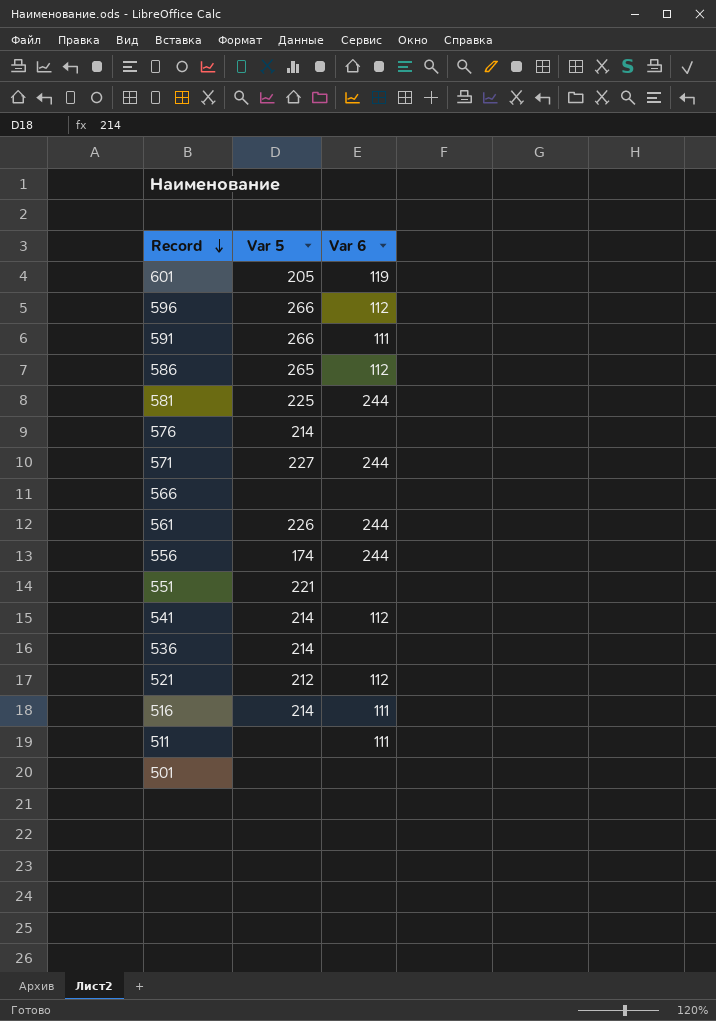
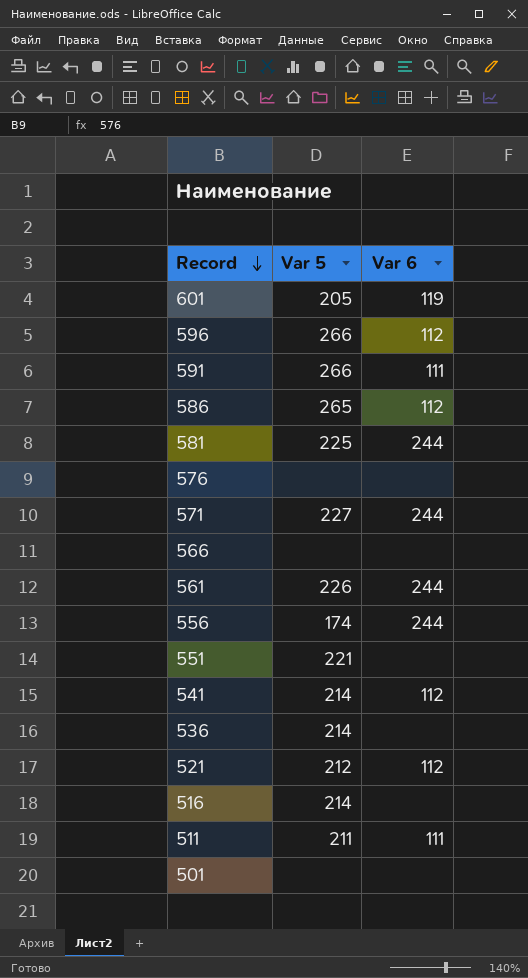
576 | Var 5: 214 -> none
516 | Var 6: 111 -> none
511 | Var 5: none -> 211

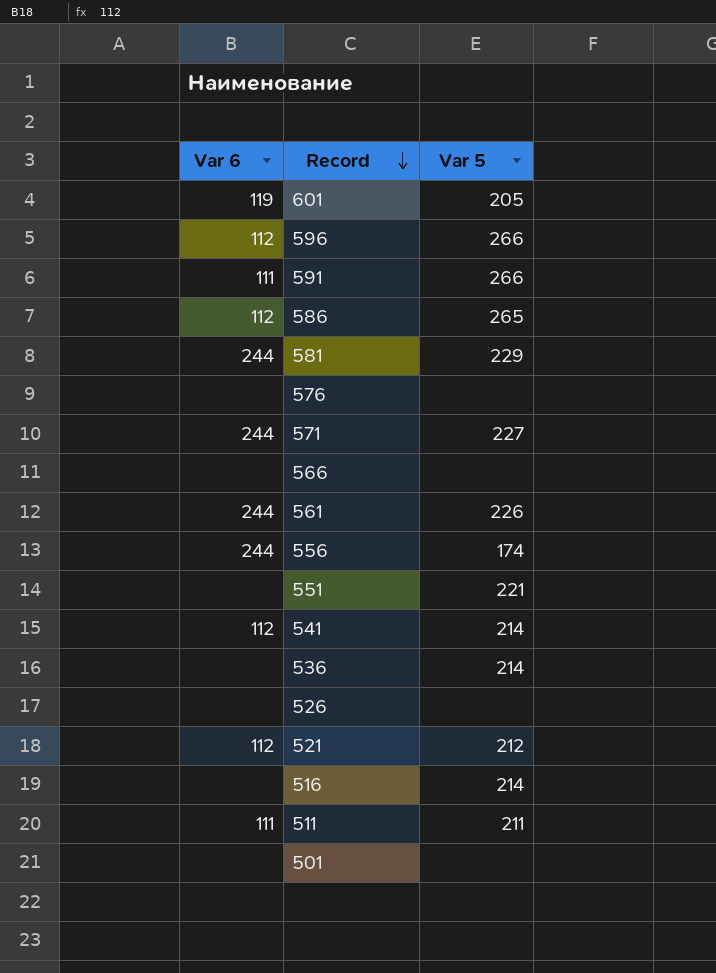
column Var 6 | position: 3 -> 1
581 | Var 5: 225 -> 229
row 526: none -> none | none

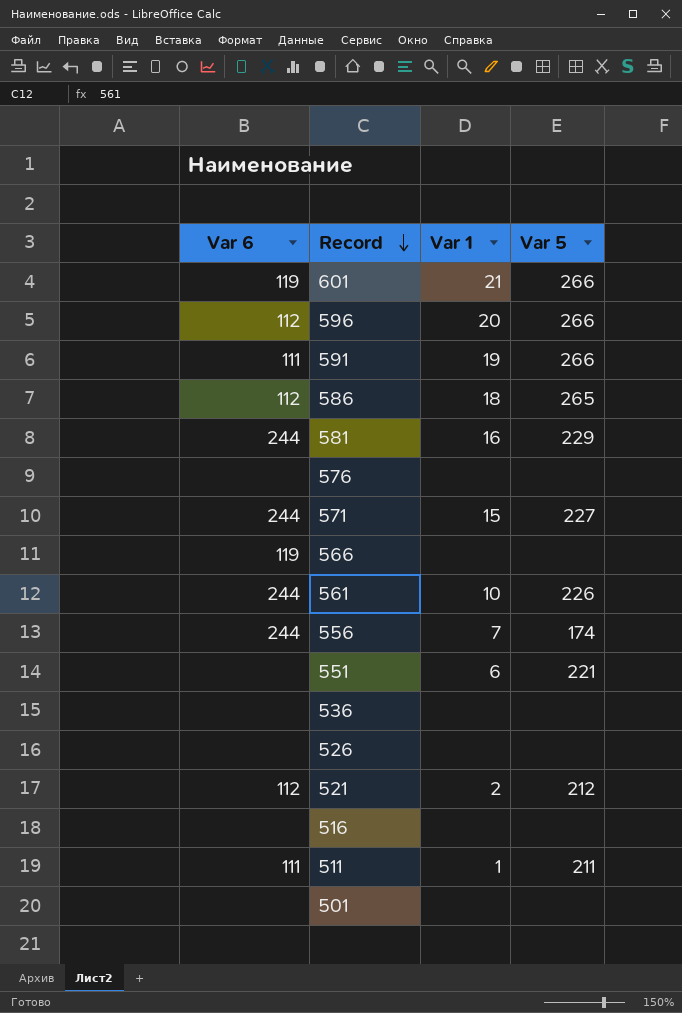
column Var 1 | position: none -> 3
row 541: 112 | 214 -> none
601 | Var 5: 205 -> 266
566 | Var 6: none -> 119
536 | Var 5: 214 -> none
516 | Var 5: 214 -> none

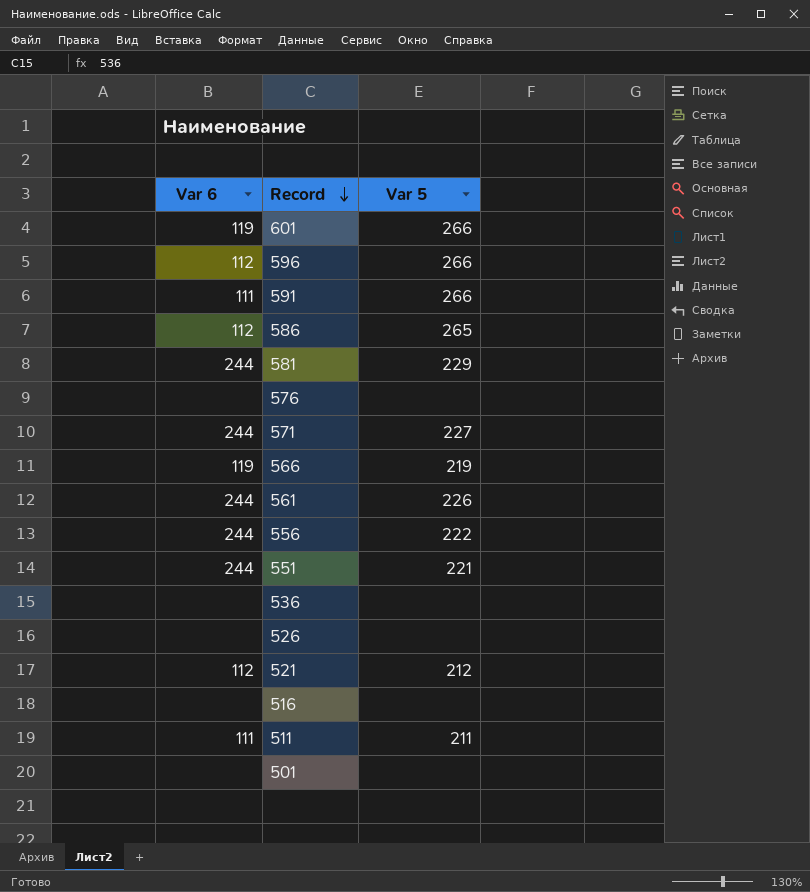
column Var 1 | position: 3 -> none
566 | Var 5: none -> 219
556 | Var 5: 174 -> 222
551 | Var 6: none -> 244

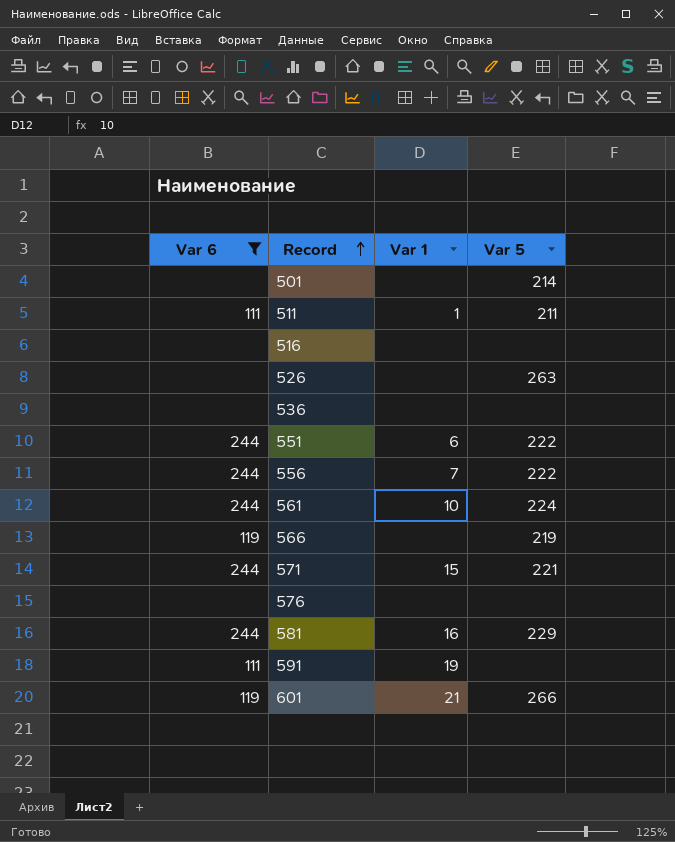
filter: none -> Var 6 != 112
row order: Record descending -> Record ascending
column Var 1 | position: none -> 3
501 | Var 5: none -> 214
526 | Var 5: none -> 263
551 | Var 5: 221 -> 222
561 | Var 5: 226 -> 224
571 | Var 5: 227 -> 221
591 | Var 5: 266 -> none

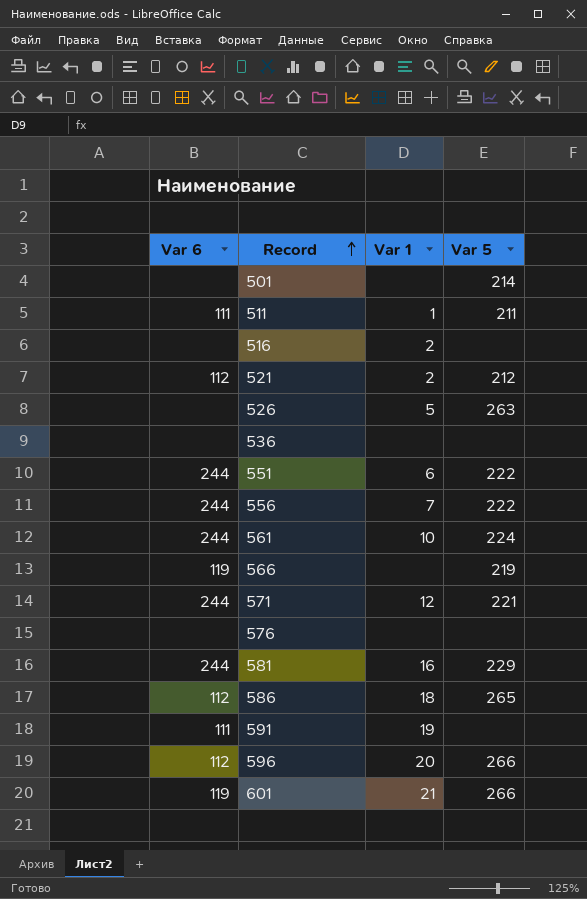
filter: Var 6 != 112 -> none
516 | Var 1: none -> 2
526 | Var 1: none -> 5
571 | Var 1: 15 -> 12

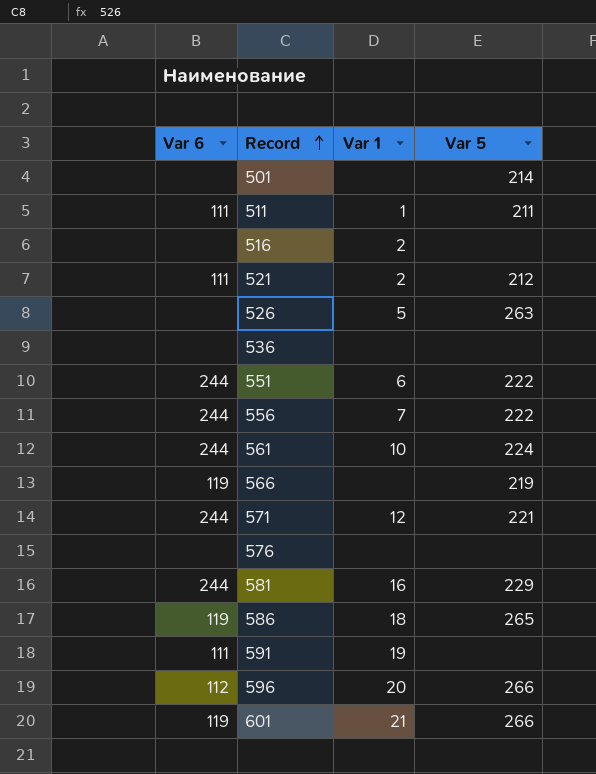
521 | Var 6: 112 -> 111
586 | Var 6: 112 -> 119

